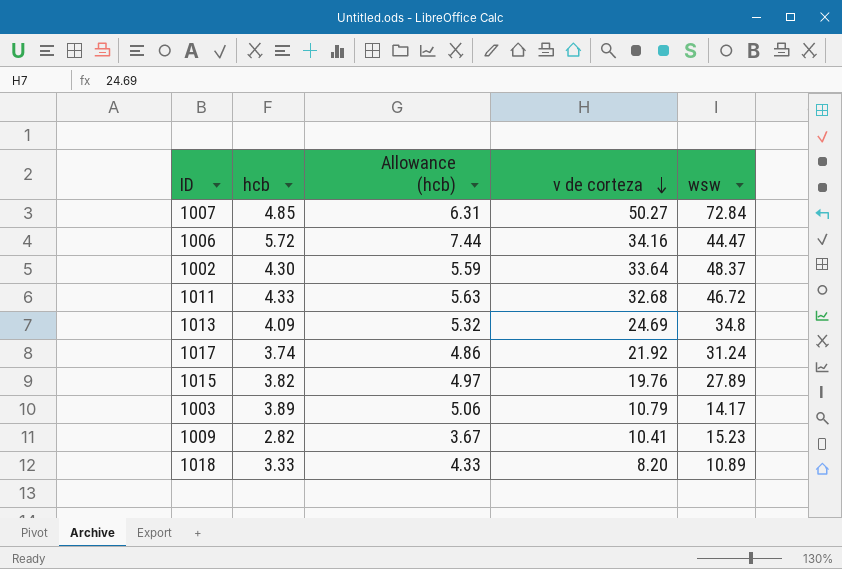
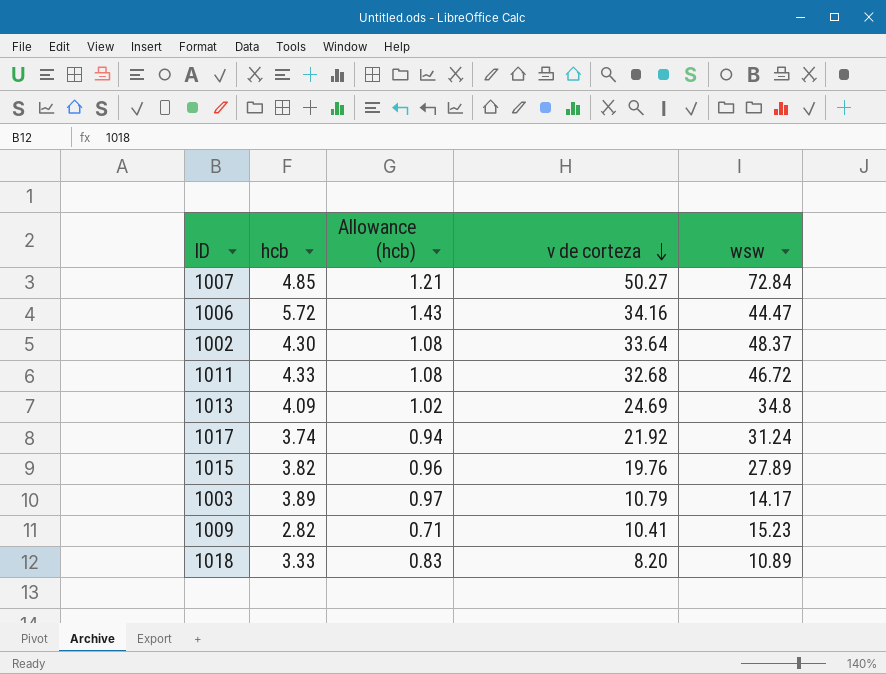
column Allowance (hcb) | formula: [hcb] * 1.3 -> [hcb] * 0.25

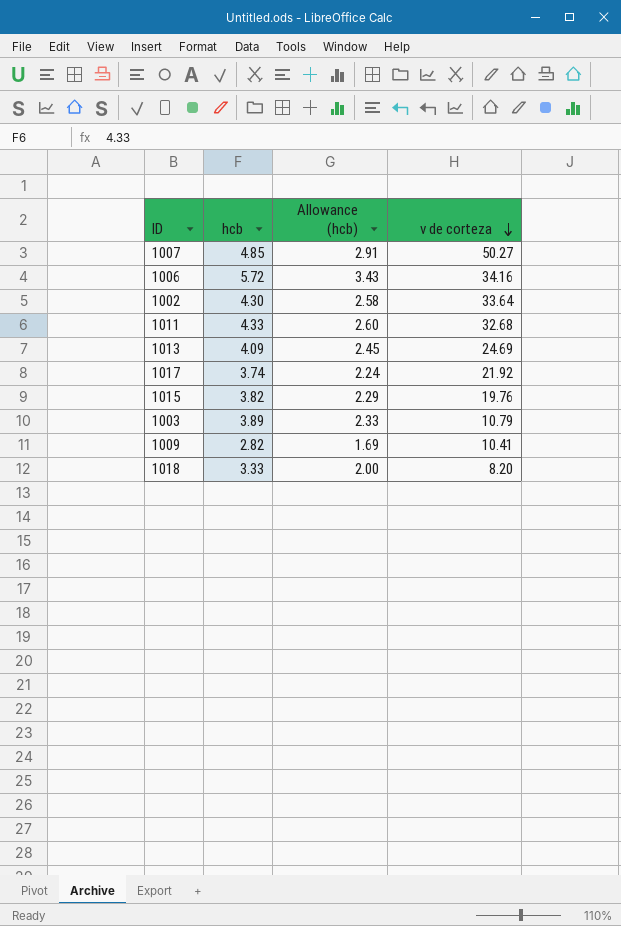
column wsw | position: 5 -> none
column Allowance (hcb) | formula: [hcb] * 0.25 -> [hcb] * 0.6

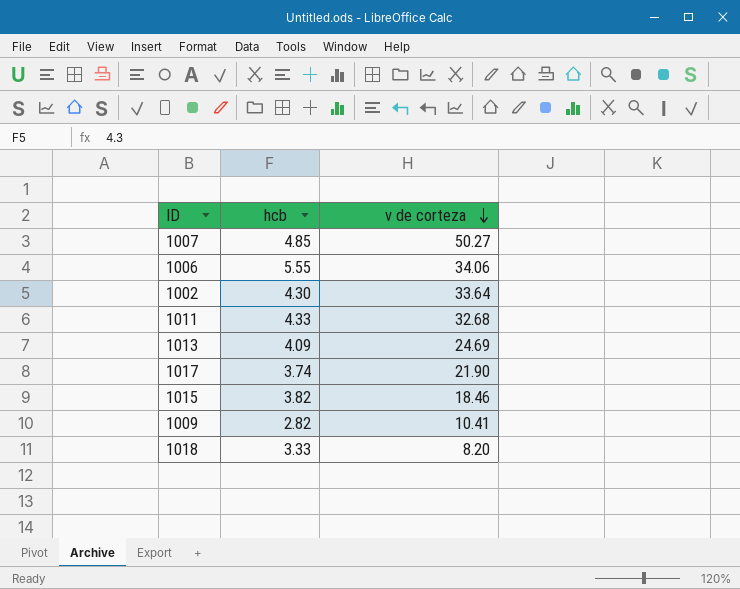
column Allowance (hcb) | formula: [hcb] * 0.6 -> none
row 1003: 3.89 | 2.33 | 10.79 -> none
1006 | hcb: 5.72 -> 5.55
1006 | v de corteza: 34.16 -> 34.06
1017 | v de corteza: 21.92 -> 21.90
1015 | v de corteza: 19.76 -> 18.46

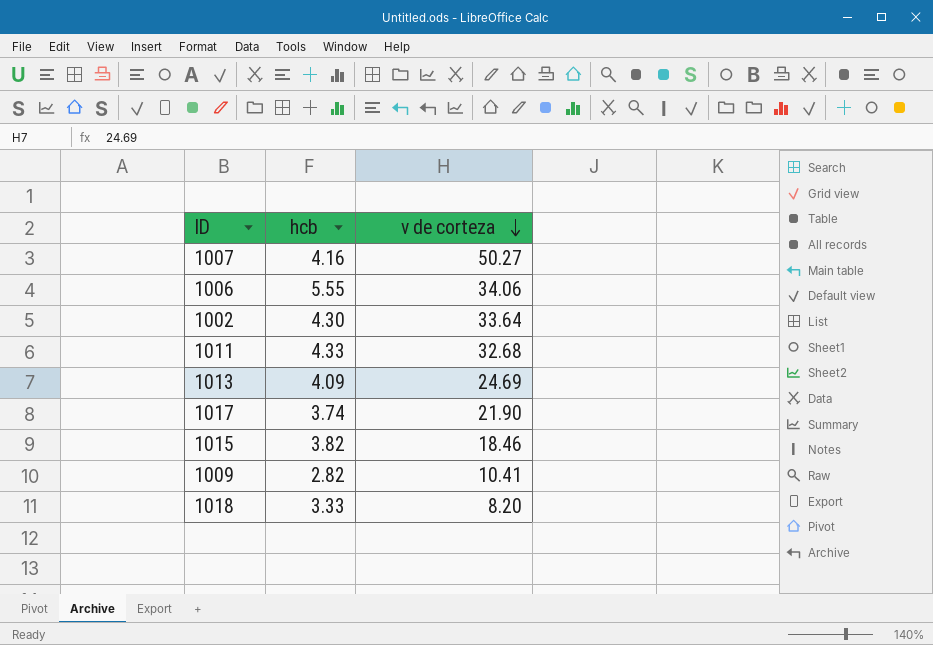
1007 | hcb: 4.85 -> 4.16

